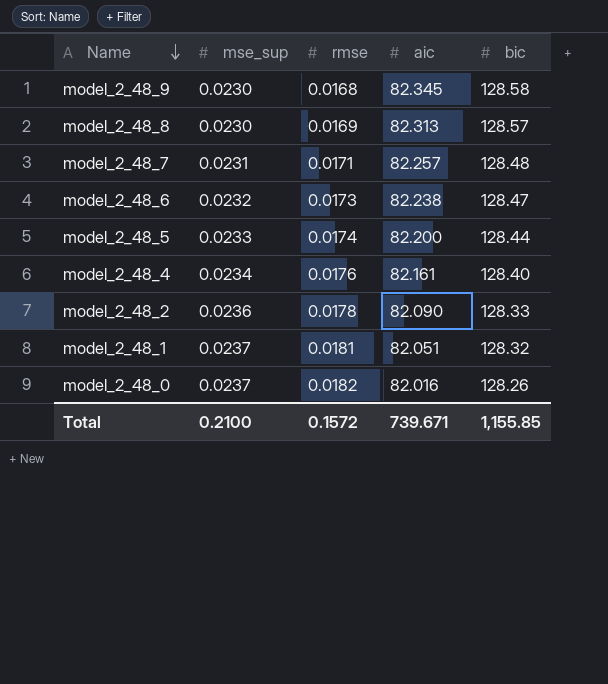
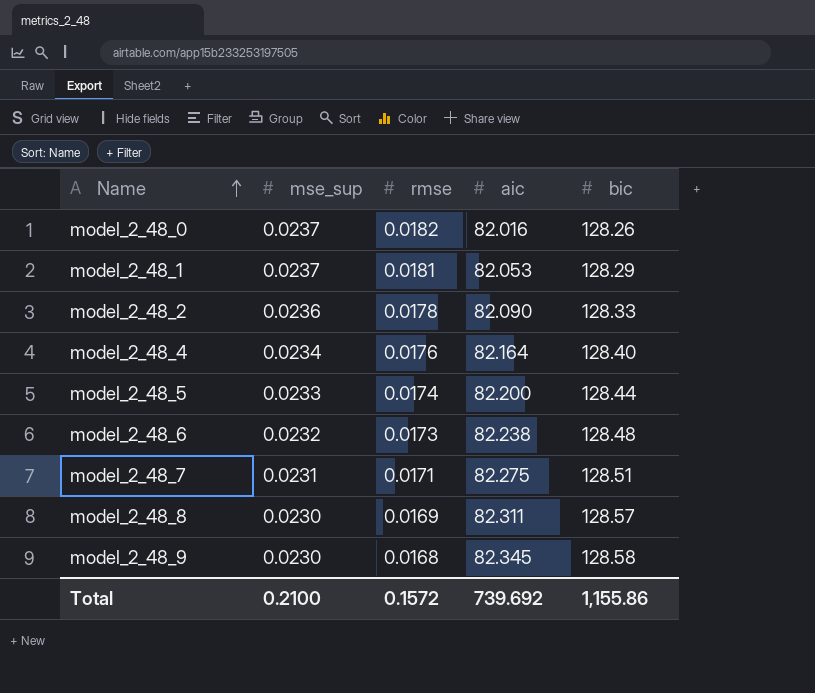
row order: Name descending -> Name ascending
model_2_48_1 | aic: 82.051 -> 82.053
model_2_48_1 | bic: 128.32 -> 128.29
model_2_48_4 | aic: 82.161 -> 82.164
model_2_48_6 | bic: 128.47 -> 128.48
model_2_48_7 | aic: 82.257 -> 82.275
model_2_48_7 | bic: 128.48 -> 128.51
model_2_48_8 | aic: 82.313 -> 82.311
Total | aic: 739.671 -> 739.692
Total | bic: 1,155.85 -> 1,155.86

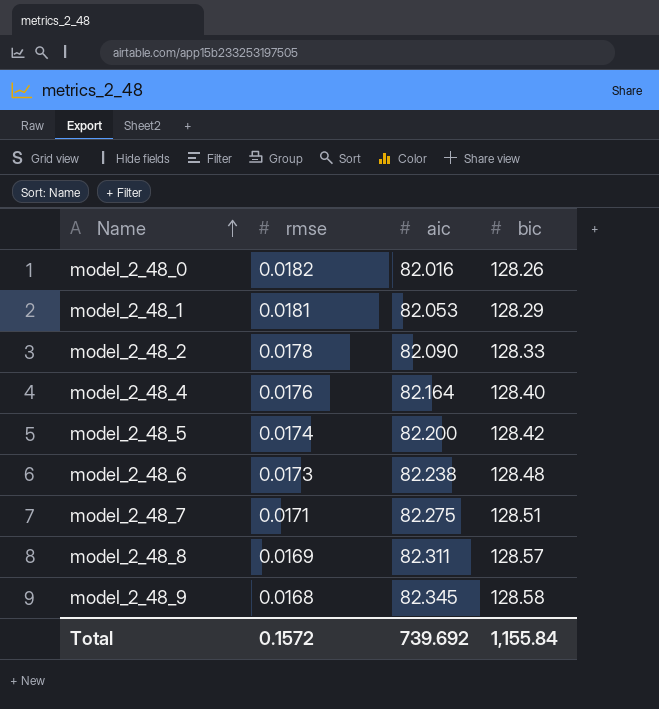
column mse_sup | position: 2 -> none
model_2_48_5 | bic: 128.44 -> 128.42
Total | bic: 1,155.86 -> 1,155.84

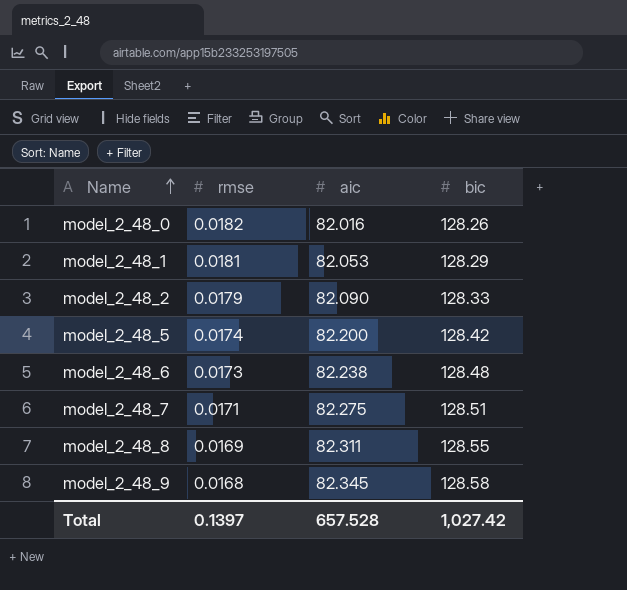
row model_2_48_4: 0.0176 | 82.164 | 128.40 -> none
model_2_48_2 | rmse: 0.0178 -> 0.0179
model_2_48_8 | bic: 128.57 -> 128.55
Total | rmse: 0.1572 -> 0.1397
Total | aic: 739.692 -> 657.528
Total | bic: 1,155.84 -> 1,027.42

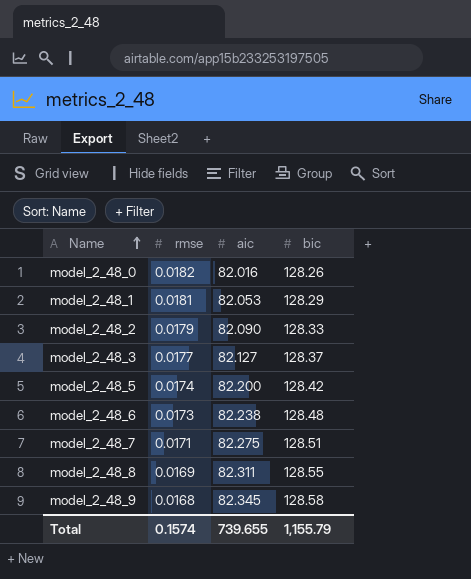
row model_2_48_3: none -> 0.0177 | 82.127 | 128.37
Total | rmse: 0.1397 -> 0.1574
Total | aic: 657.528 -> 739.655
Total | bic: 1,027.42 -> 1,155.79

